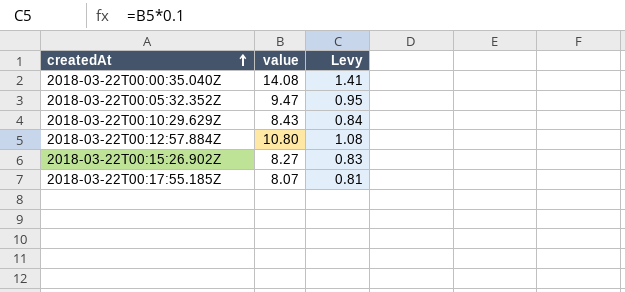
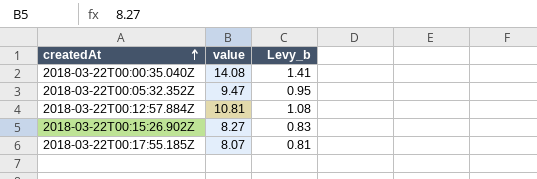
column name: Levy -> Levy_b
row 2018-03-22T00:10:29.629Z: 8.43 | 0.84 -> none
2018-03-22T00:12:57.884Z | value: 10.80 -> 10.81

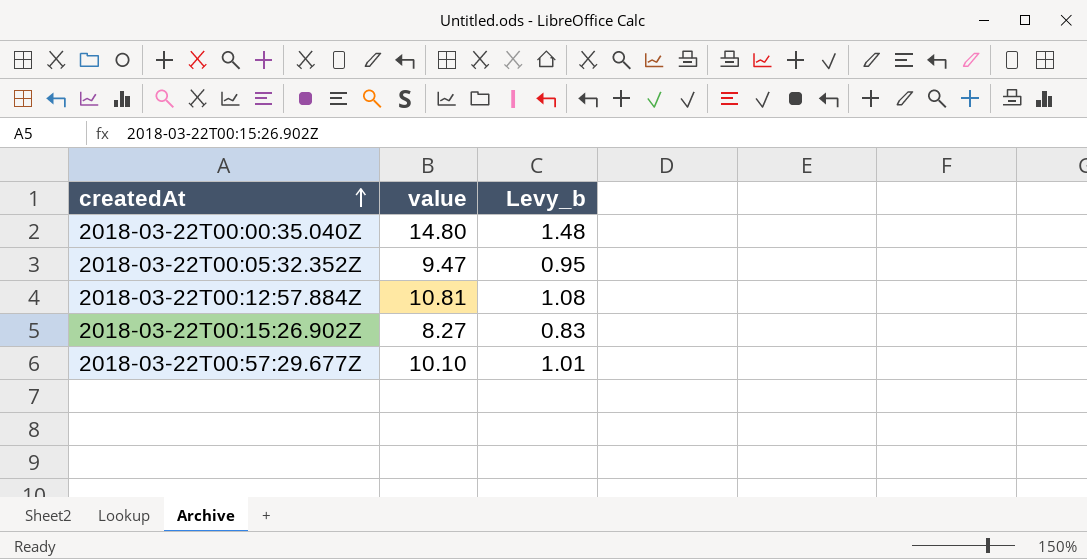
row 2018-03-22T00:17:55.185Z: 8.07 | 0.81 -> none
2018-03-22T00:00:35.040Z | value: 14.08 -> 14.80
2018-03-22T00:00:35.040Z | Levy_b: 1.41 -> 1.48
row 2018-03-22T00:57:29.677Z: none -> 10.10 | 1.01

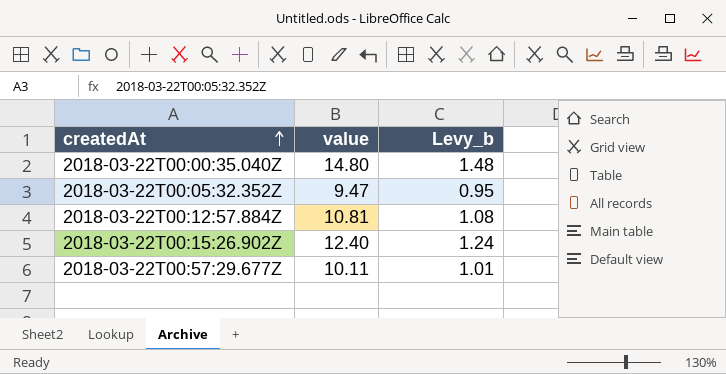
2018-03-22T00:15:26.902Z | value: 8.27 -> 12.40
2018-03-22T00:15:26.902Z | Levy_b: 0.83 -> 1.24
2018-03-22T00:57:29.677Z | value: 10.10 -> 10.11

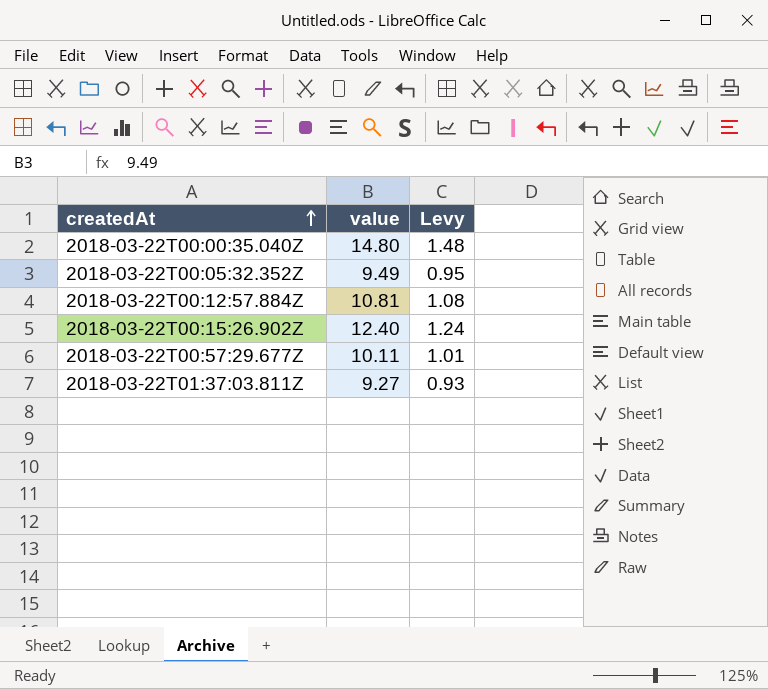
column name: Levy_b -> Levy
2018-03-22T00:05:32.352Z | value: 9.47 -> 9.49
row 2018-03-22T01:37:03.811Z: none -> 9.27 | 0.93

